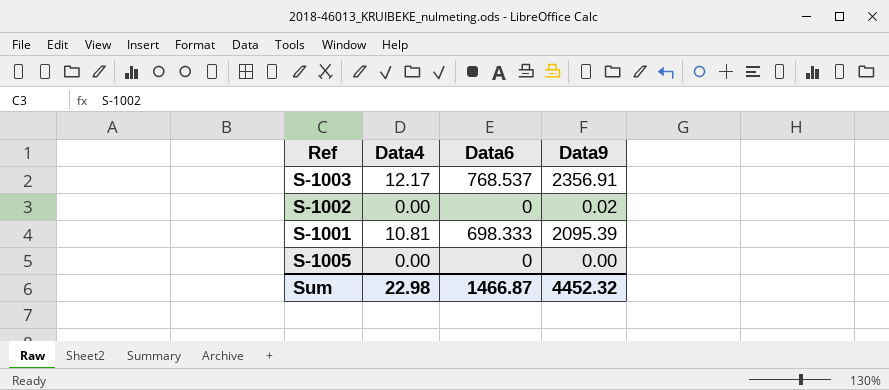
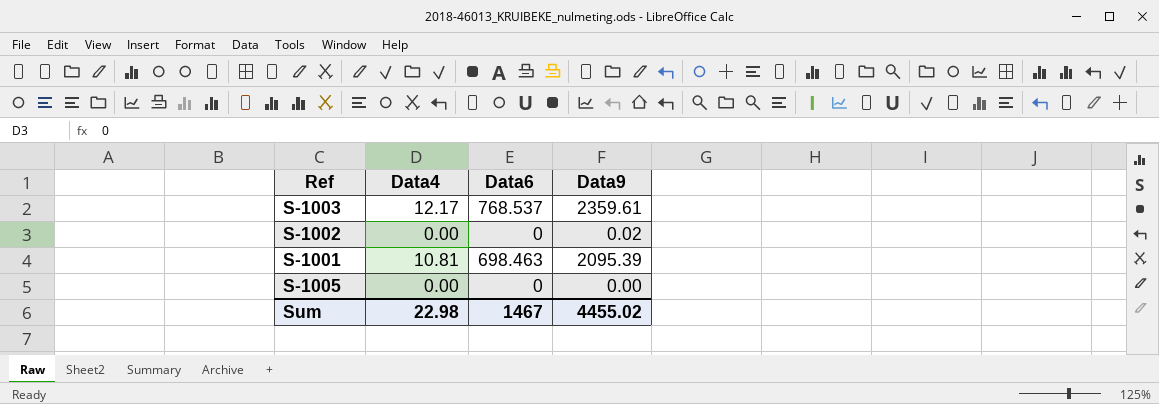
S-1003 | Data9: 2356.91 -> 2359.61
S-1001 | Data6: 698.333 -> 698.463
Sum | Data6: 1466.87 -> 1467
Sum | Data9: 4452.32 -> 4455.02

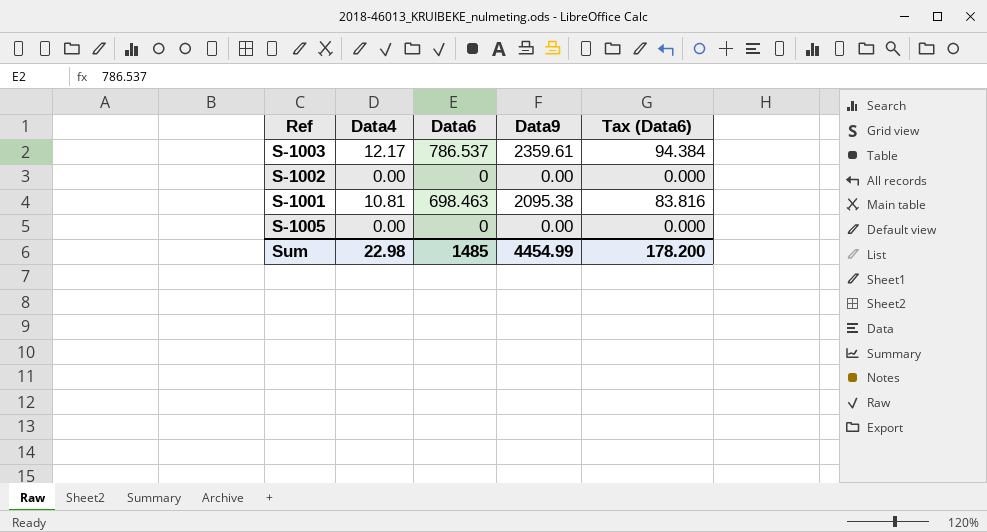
column Tax (Data6) | formula: none -> [Data6] * 0.12
S-1003 | Data6: 768.537 -> 786.537
S-1002 | Data9: 0.02 -> 0.00
S-1001 | Data9: 2095.39 -> 2095.38
Sum | Data6: 1467 -> 1485
Sum | Data9: 4455.02 -> 4454.99

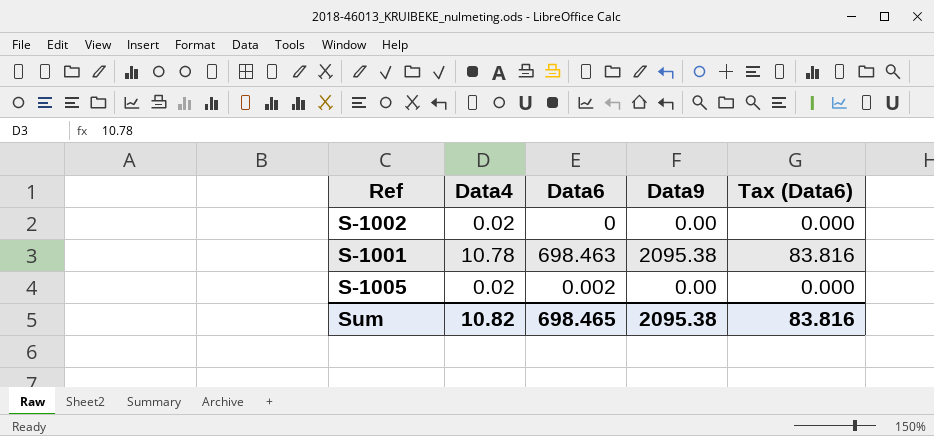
row S-1003: 12.17 | 786.537 | 2359.61 | 94.384 -> none
S-1002 | Data4: 0.00 -> 0.02
S-1001 | Data4: 10.81 -> 10.78
S-1005 | Data4: 0.00 -> 0.02
S-1005 | Data6: 0 -> 0.002
Sum | Data4: 22.98 -> 10.82
Sum | Data6: 1485 -> 698.465
Sum | Data9: 4454.99 -> 2095.38
Sum | Tax (Data6): 178.200 -> 83.816

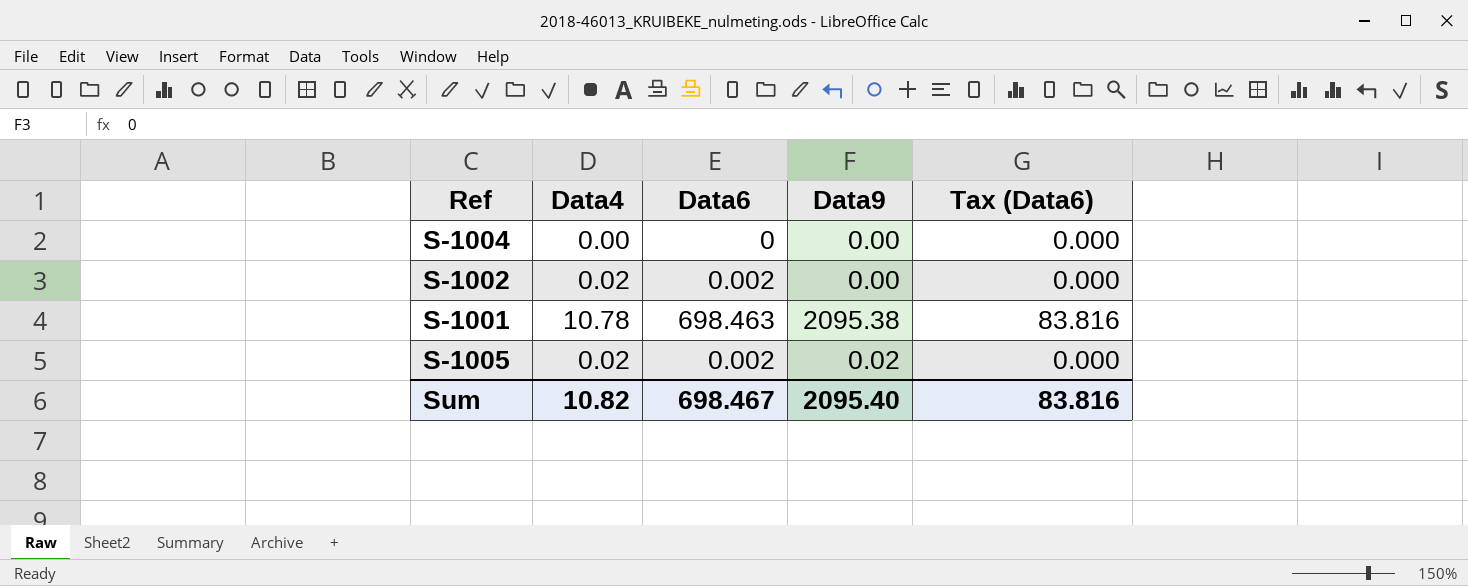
row S-1004: none -> 0.00 | 0 | 0.00 | 0.000
S-1002 | Data6: 0 -> 0.002
S-1005 | Data9: 0.00 -> 0.02
Sum | Data6: 698.465 -> 698.467
Sum | Data9: 2095.38 -> 2095.40

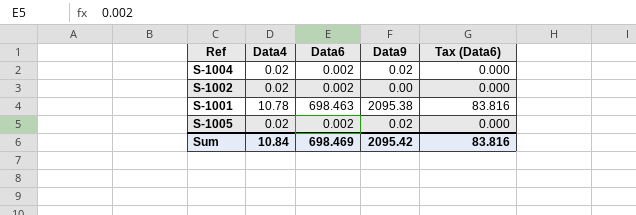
S-1004 | Data4: 0.00 -> 0.02
S-1004 | Data6: 0 -> 0.002
S-1004 | Data9: 0.00 -> 0.02
Sum | Data4: 10.82 -> 10.84
Sum | Data6: 698.467 -> 698.469
Sum | Data9: 2095.40 -> 2095.42

